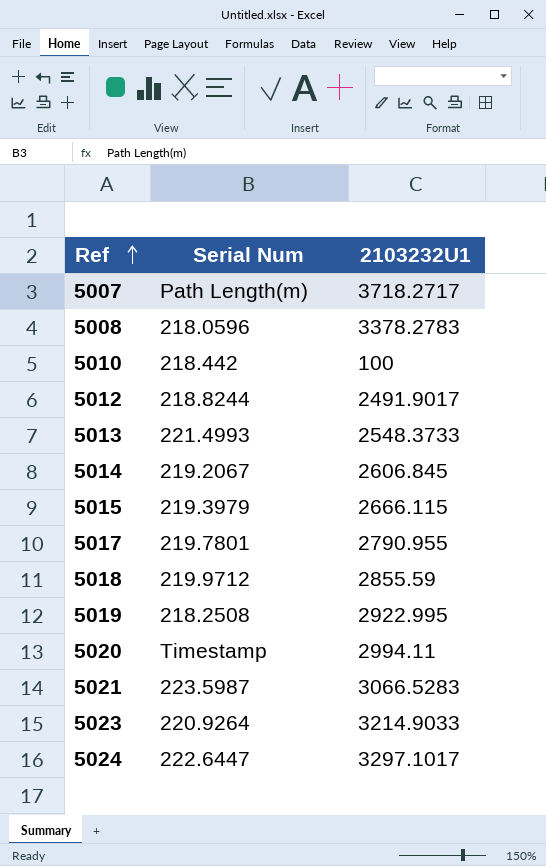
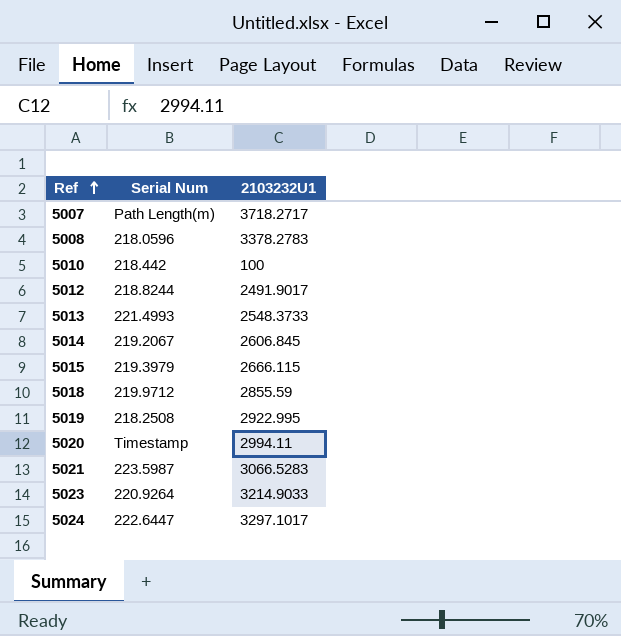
row 5017: 219.7801 | 2790.955 -> none

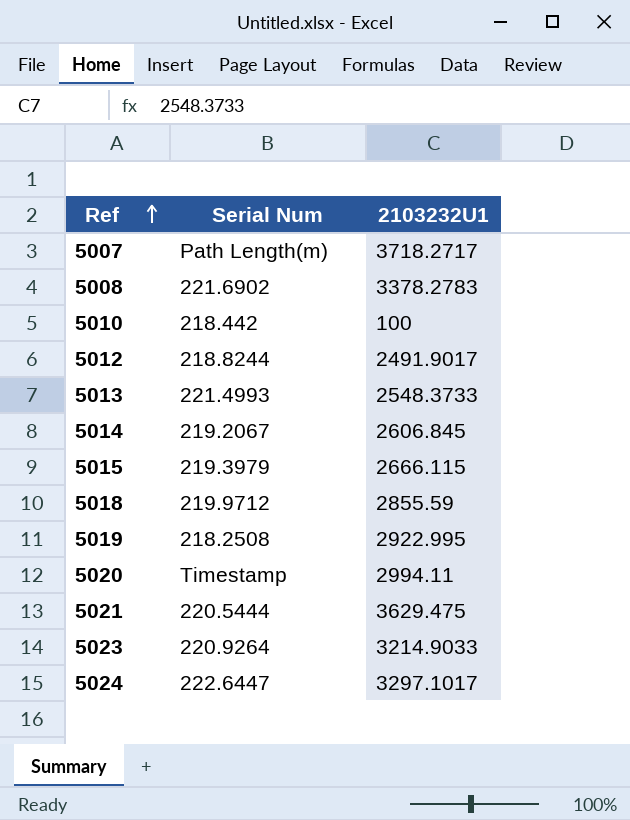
5008 | Serial Num: 218.0596 -> 221.6902
5021 | Serial Num: 223.5987 -> 220.5444
5021 | 2103232U1: 3066.5283 -> 3629.475

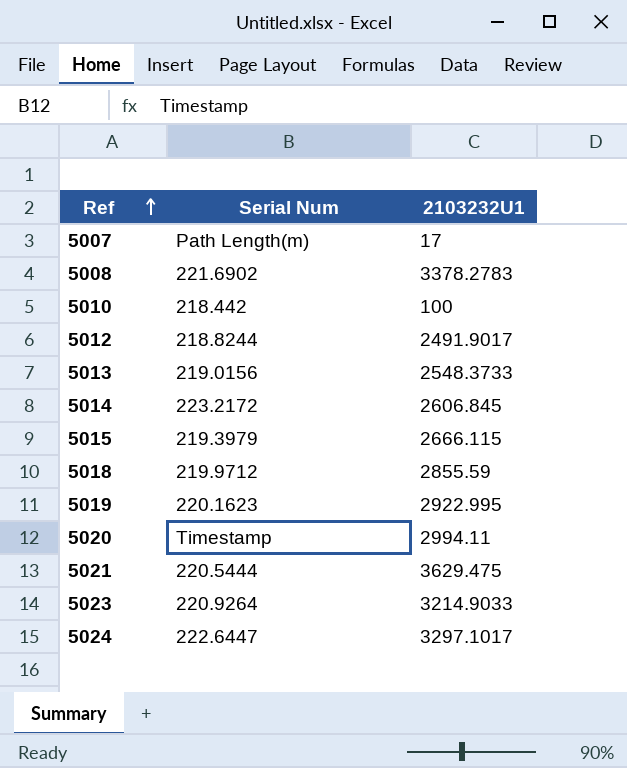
5007 | 2103232U1: 3718.2717 -> 17
5013 | Serial Num: 221.4993 -> 219.0156
5014 | Serial Num: 219.2067 -> 223.2172
5019 | Serial Num: 218.2508 -> 220.1623

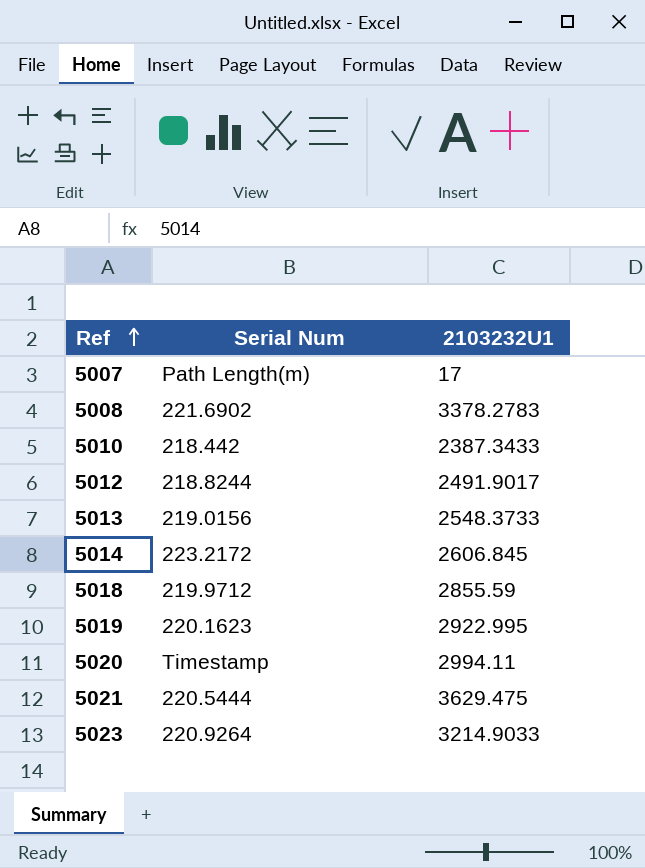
row 5015: 219.3979 | 2666.115 -> none
row 5024: 222.6447 | 3297.1017 -> none
5010 | 2103232U1: 100 -> 2387.3433

